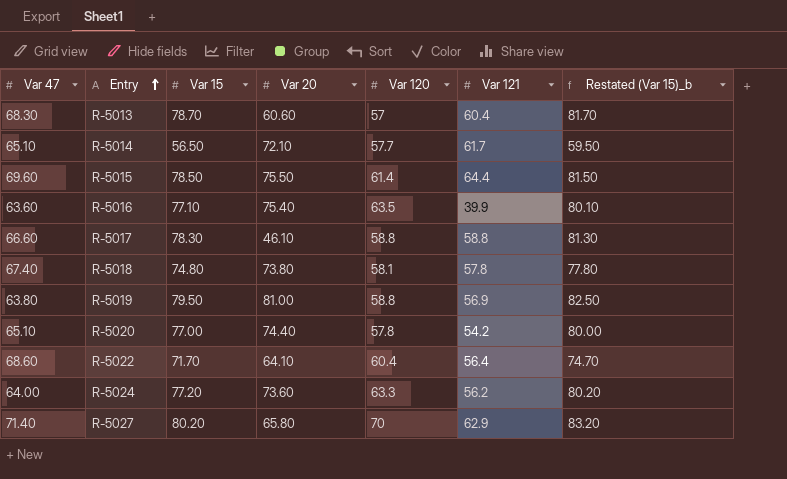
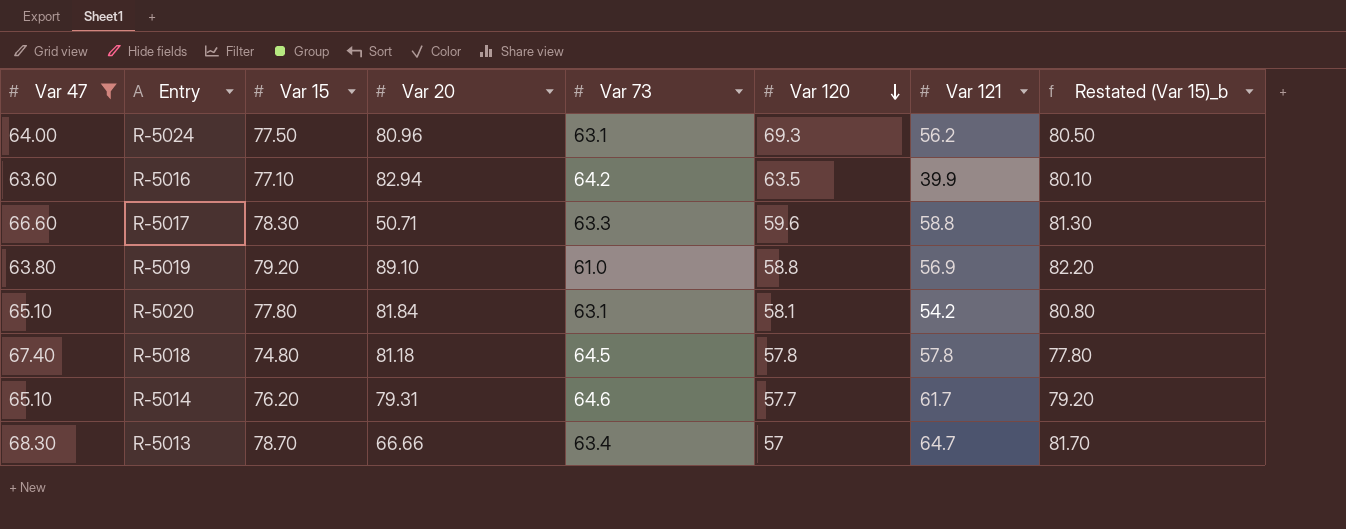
filter: none -> Var 47 <= 68.30
row order: Entry ascending -> Var 120 descending
column Var 73 | position: none -> 5
R-5024 | Var 15: 77.20 -> 77.50
R-5024 | Var 20: 73.60 -> 80.96
R-5024 | Var 120: 63.3 -> 69.3
R-5024 | Restated (Var 15)_b: 80.20 -> 80.50
R-5016 | Var 20: 75.40 -> 82.94
R-5017 | Var 20: 46.10 -> 50.71
R-5017 | Var 120: 58.8 -> 59.6
R-5019 | Var 15: 79.50 -> 79.20
R-5019 | Var 20: 81.00 -> 89.10
R-5019 | Restated (Var 15)_b: 82.50 -> 82.20
R-5020 | Var 15: 77.00 -> 77.80
R-5020 | Var 20: 74.40 -> 81.84
R-5020 | Var 120: 57.8 -> 58.1
R-5020 | Restated (Var 15)_b: 80.00 -> 80.80
R-5018 | Var 20: 73.80 -> 81.18
R-5018 | Var 120: 58.1 -> 57.8
R-5014 | Var 15: 56.50 -> 76.20
R-5014 | Var 20: 72.10 -> 79.31
R-5014 | Restated (Var 15)_b: 59.50 -> 79.20
R-5013 | Var 20: 60.60 -> 66.66
R-5013 | Var 121: 60.4 -> 64.7

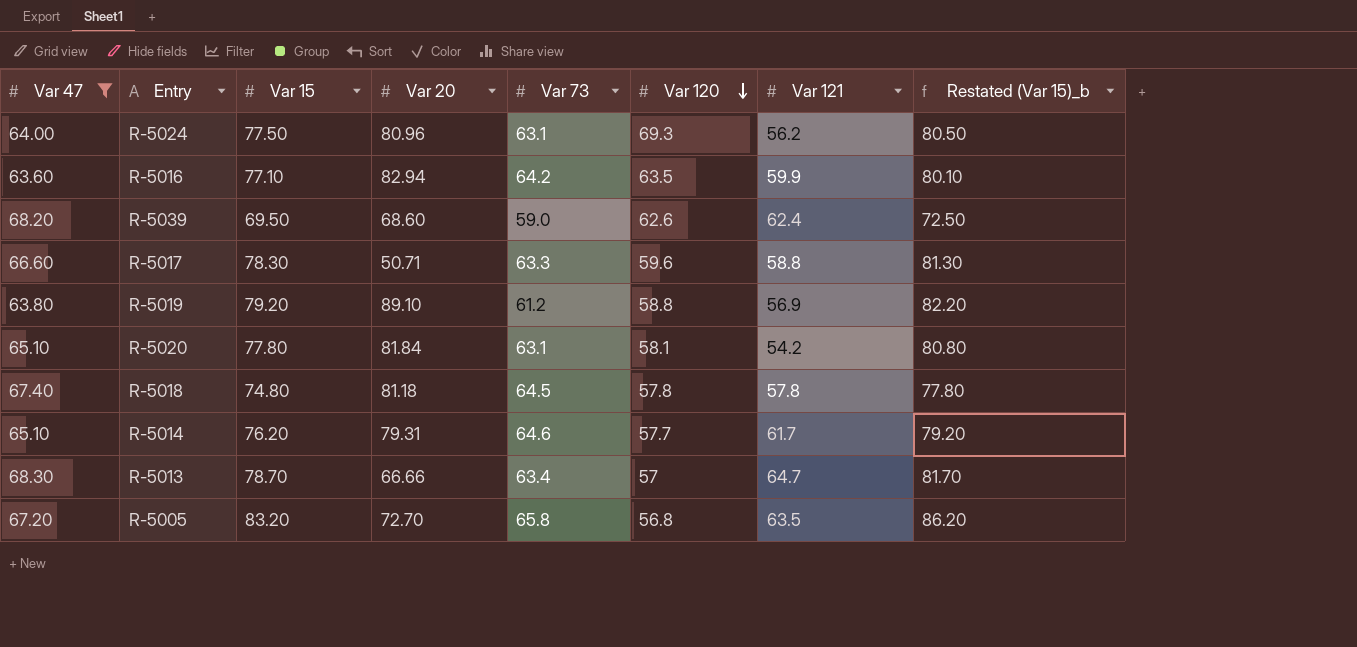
R-5016 | Var 121: 39.9 -> 59.9
row R-5039: none -> 68.20 | 69.50 | 68.60 | 59.0 | 62.6 | 62.4 | 72.50
R-5019 | Var 73: 61.0 -> 61.2
row R-5005: none -> 67.20 | 83.20 | 72.70 | 65.8 | 56.8 | 63.5 | 86.20

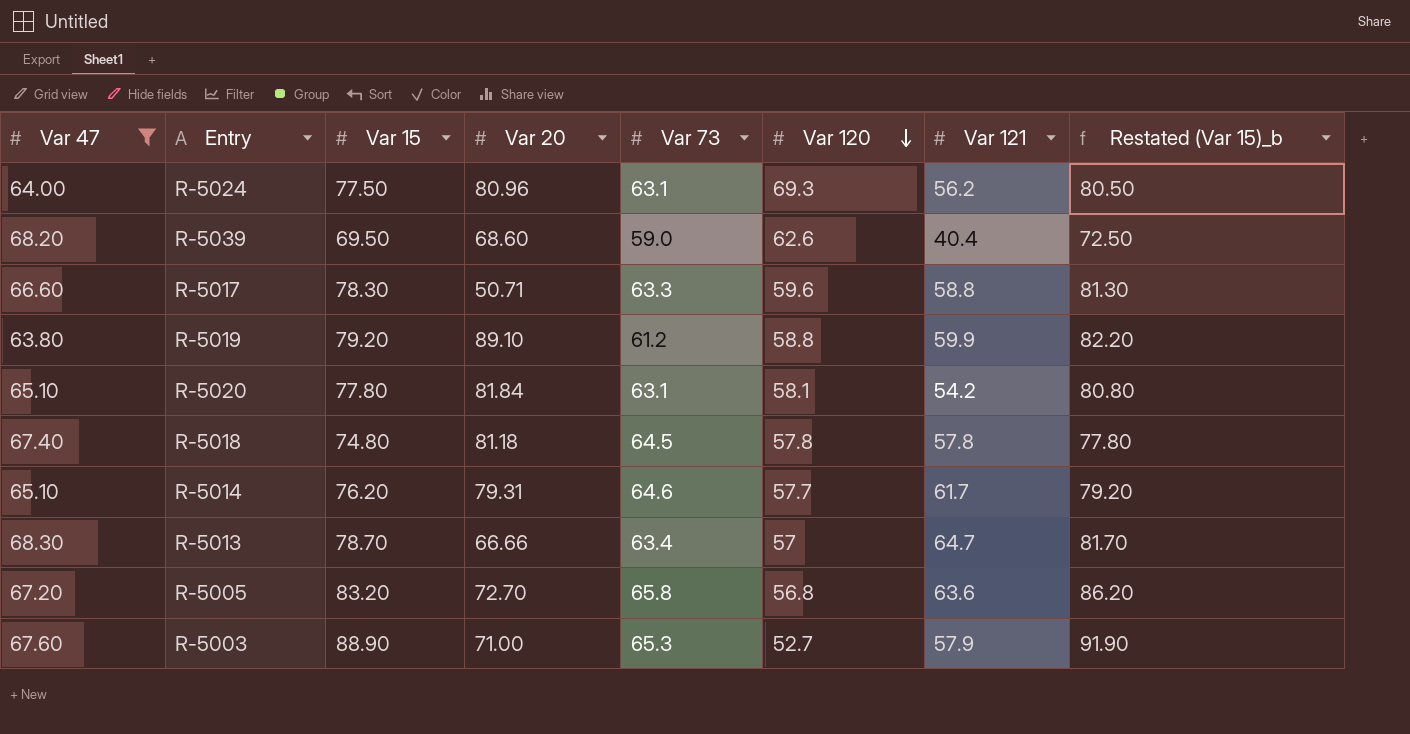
row R-5016: 63.60 | 77.10 | 82.94 | 64.2 | 63.5 | 59.9 | 80.10 -> none
R-5039 | Var 121: 62.4 -> 40.4
R-5019 | Var 121: 56.9 -> 59.9
R-5005 | Var 121: 63.5 -> 63.6
row R-5003: none -> 67.60 | 88.90 | 71.00 | 65.3 | 52.7 | 57.9 | 91.90

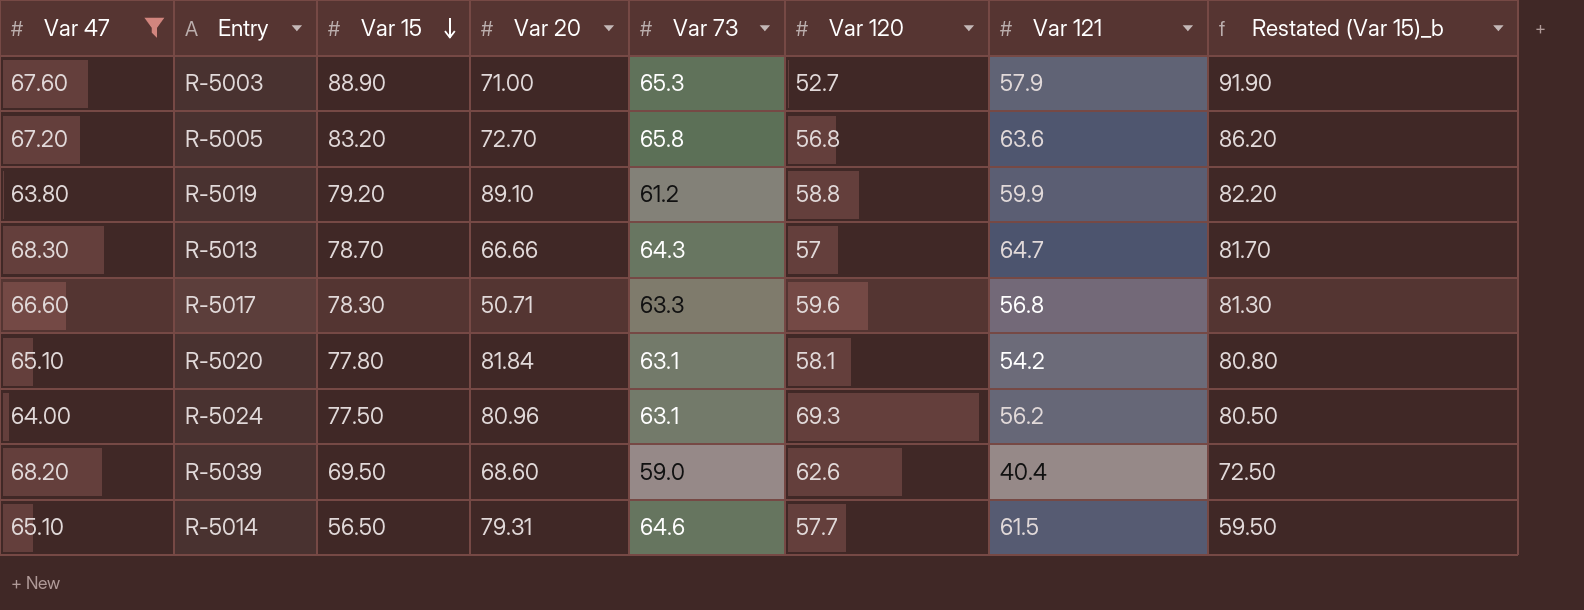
row order: Var 120 descending -> Var 15 descending
row R-5018: 67.40 | 74.80 | 81.18 | 64.5 | 57.8 | 57.8 | 77.80 -> none
R-5013 | Var 73: 63.4 -> 64.3
R-5017 | Var 121: 58.8 -> 56.8
R-5014 | Var 15: 76.20 -> 56.50
R-5014 | Var 121: 61.7 -> 61.5
R-5014 | Restated (Var 15)_b: 79.20 -> 59.50

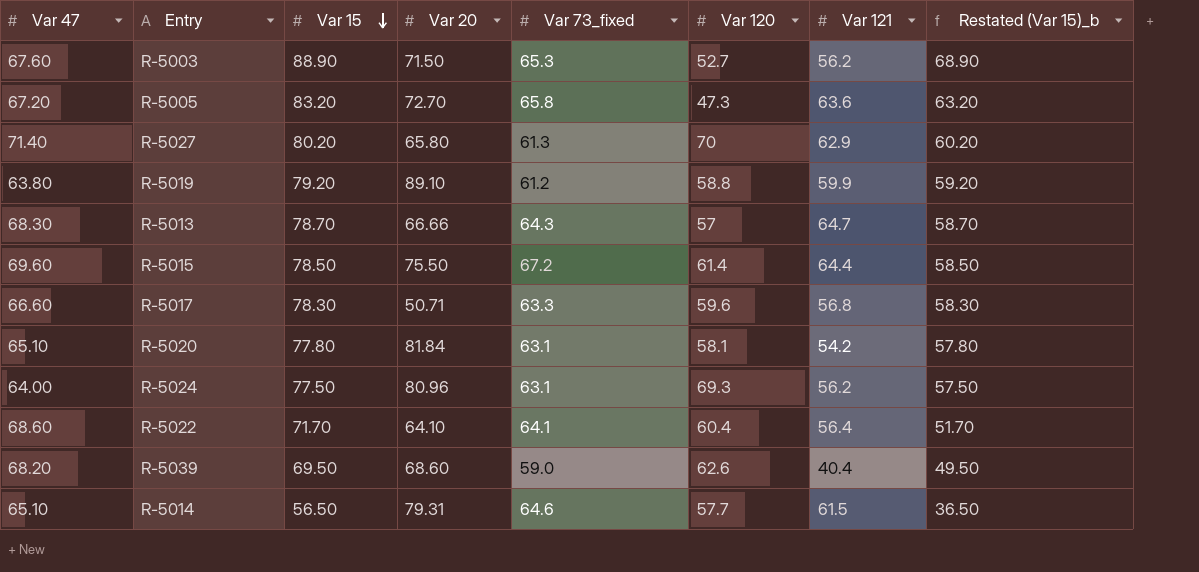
filter: Var 47 <= 68.30 -> none
column name: Var 73 -> Var 73_fixed
column Restated (Var 15)_b | formula: [Var 15] + 3 -> [Var 15] - 20
R-5003 | Var 20: 71.00 -> 71.50
R-5003 | Var 121: 57.9 -> 56.2
R-5005 | Var 120: 56.8 -> 47.3

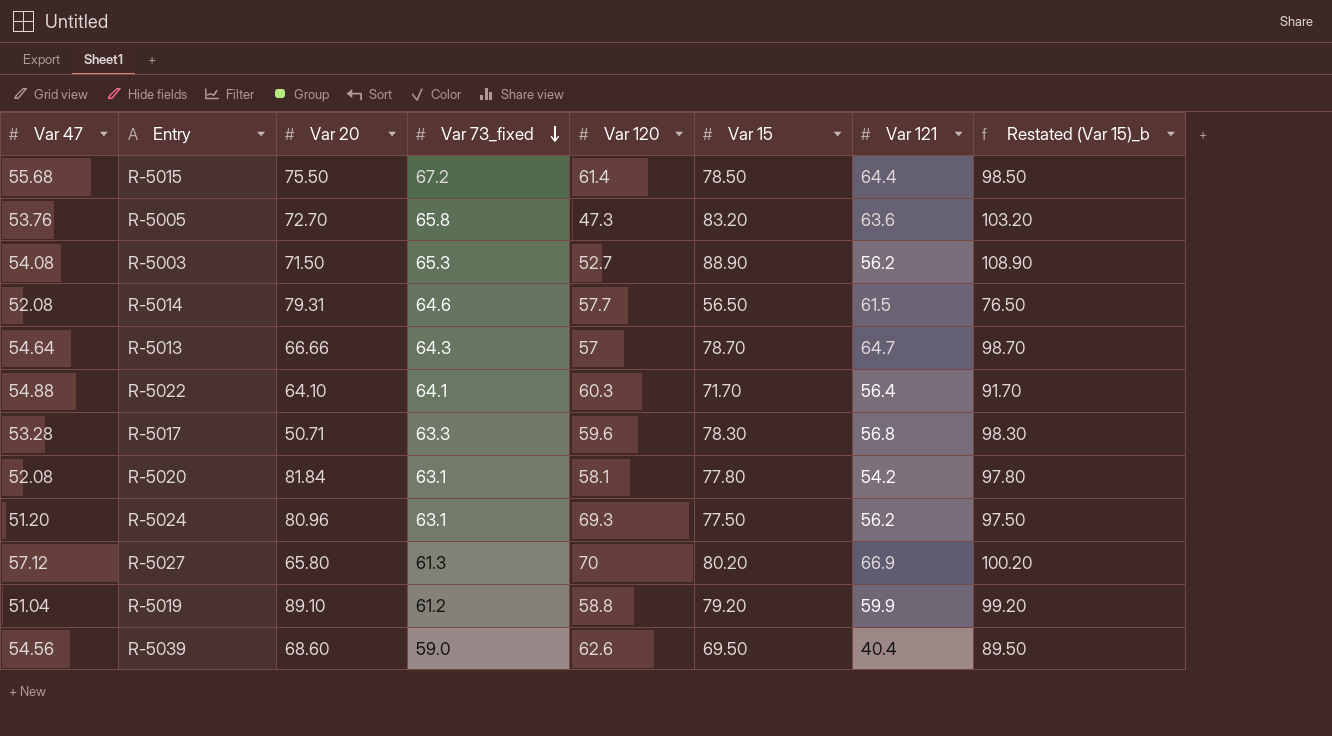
row order: Var 15 descending -> Var 73_fixed descending
column Var 15 | position: 3 -> 6
column Restated (Var 15)_b | formula: [Var 15] - 20 -> [Var 15] + 20
R-5015 | Var 47: 69.60 -> 55.68
R-5005 | Var 47: 67.20 -> 53.76
R-5003 | Var 47: 67.60 -> 54.08
R-5014 | Var 47: 65.10 -> 52.08
R-5013 | Var 47: 68.30 -> 54.64
R-5022 | Var 47: 68.60 -> 54.88
R-5022 | Var 120: 60.4 -> 60.3
R-5017 | Var 47: 66.60 -> 53.28
R-5020 | Var 47: 65.10 -> 52.08
R-5024 | Var 47: 64.00 -> 51.20
R-5027 | Var 47: 71.40 -> 57.12
R-5027 | Var 121: 62.9 -> 66.9
R-5019 | Var 47: 63.80 -> 51.04
R-5039 | Var 47: 68.20 -> 54.56

